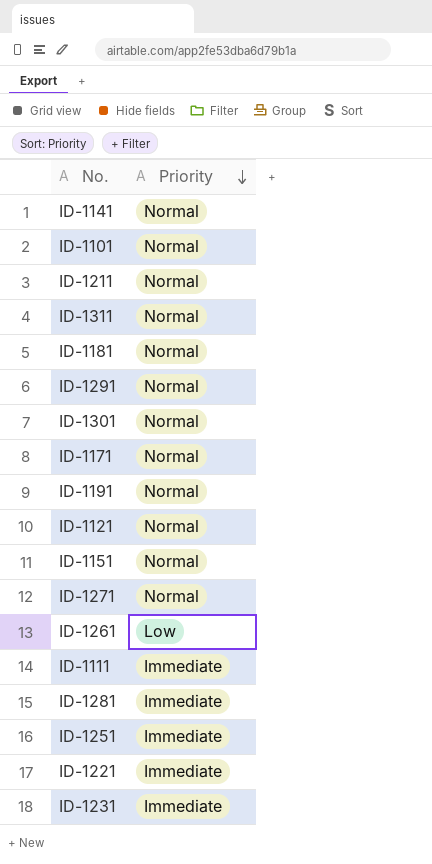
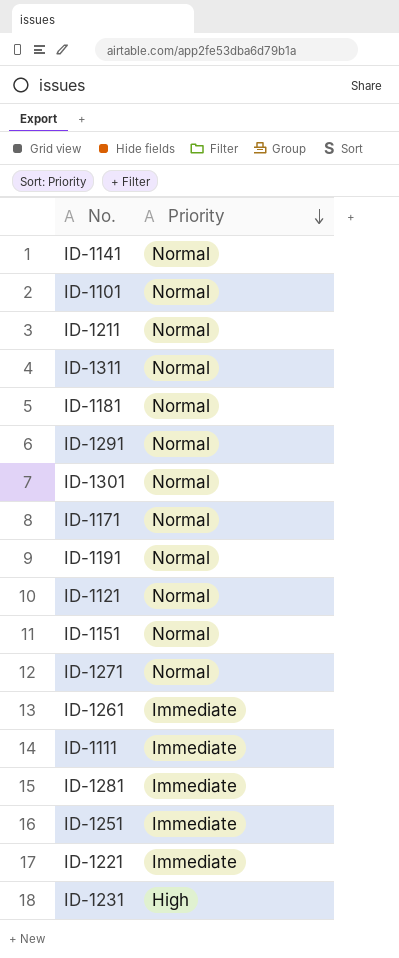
ID-1261 | Priority: Low -> Immediate
ID-1231 | Priority: Immediate -> High

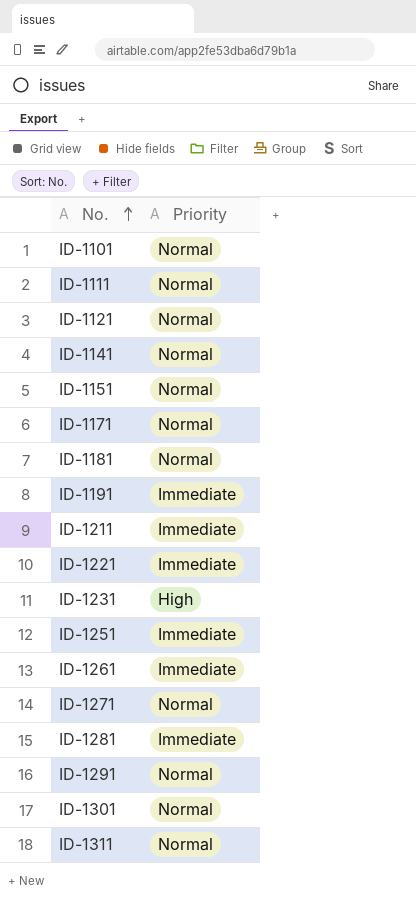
row order: Priority descending -> No. ascending
ID-1111 | Priority: Immediate -> Normal
ID-1191 | Priority: Normal -> Immediate
ID-1211 | Priority: Normal -> Immediate

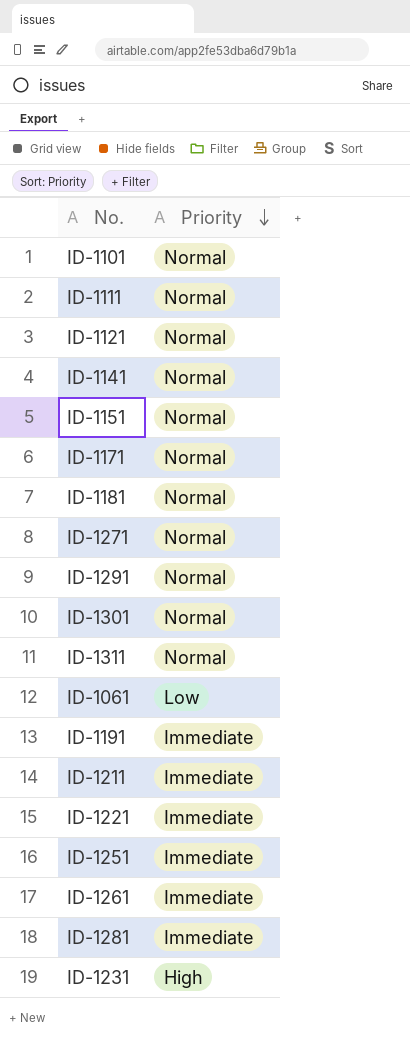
row order: No. ascending -> Priority descending
row ID-1061: none -> Low

